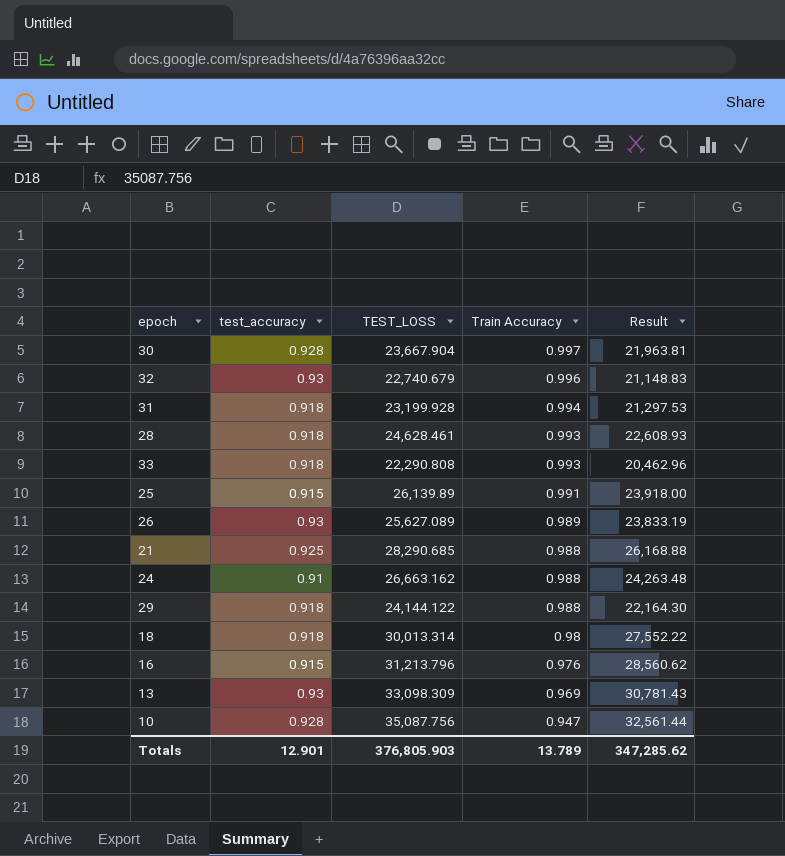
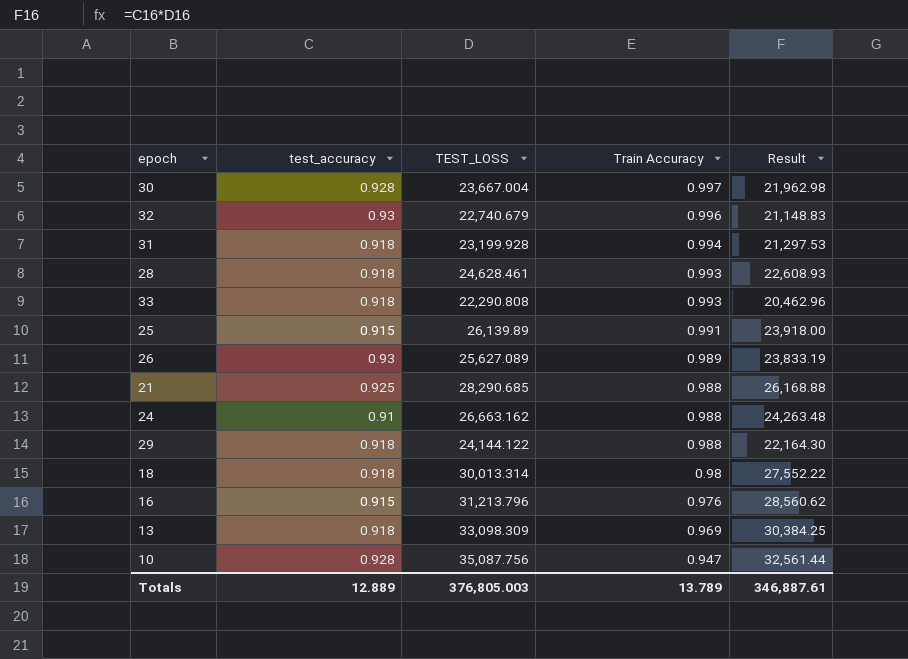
30 | TEST_LOSS: 23,667.904 -> 23,667.004
30 | Result: 21,963.81 -> 21,962.98
13 | test_accuracy: 0.93 -> 0.918
13 | Result: 30,781.43 -> 30,384.25
Totals | test_accuracy: 12.901 -> 12.889
Totals | TEST_LOSS: 376,805.903 -> 376,805.003
Totals | Result: 347,285.62 -> 346,887.61

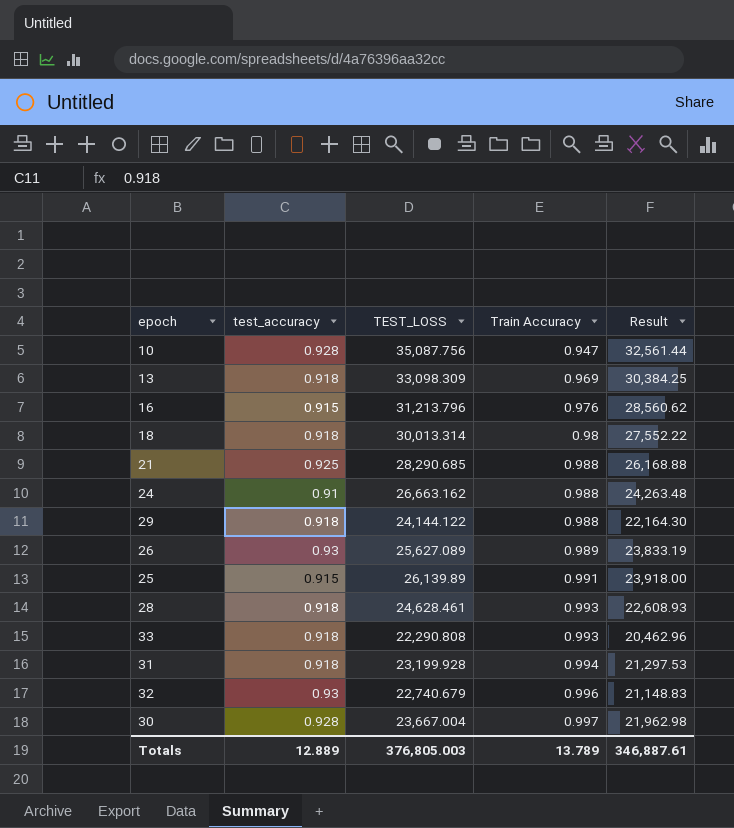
row order: Train Accuracy descending -> Train Accuracy ascending

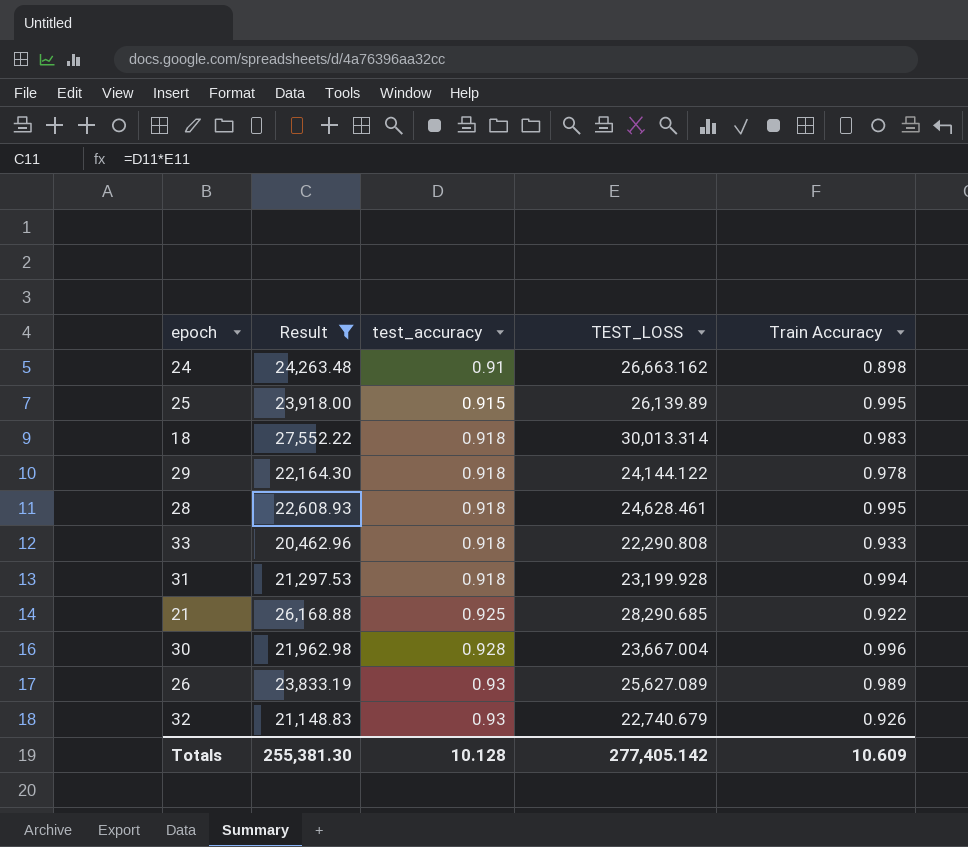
filter: none -> Result <= 27,552.22
row order: Train Accuracy ascending -> test_accuracy ascending
column Result | position: 5 -> 2
24 | Train Accuracy: 0.988 -> 0.898
25 | Train Accuracy: 0.991 -> 0.995
18 | Train Accuracy: 0.98 -> 0.983
29 | Train Accuracy: 0.988 -> 0.978
28 | Train Accuracy: 0.993 -> 0.995
33 | Train Accuracy: 0.993 -> 0.933
21 | Train Accuracy: 0.988 -> 0.922
30 | Train Accuracy: 0.997 -> 0.996
32 | Train Accuracy: 0.996 -> 0.926
Totals | Result: 346,887.61 -> 255,381.30
Totals | test_accuracy: 12.889 -> 10.128
Totals | TEST_LOSS: 376,805.003 -> 277,405.142
Totals | Train Accuracy: 13.789 -> 10.609

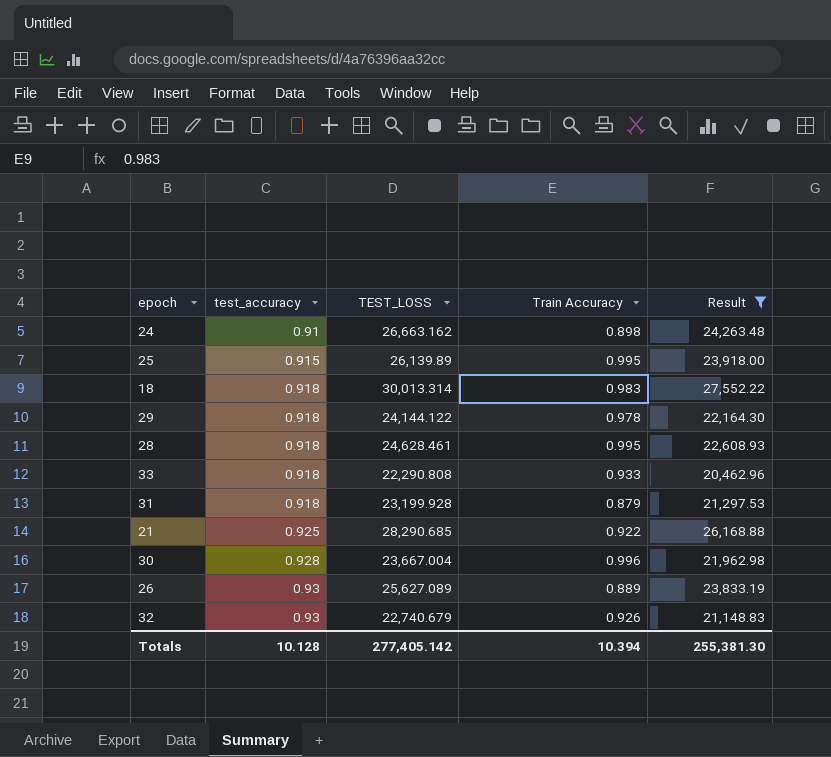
column Result | position: 2 -> 5
31 | Train Accuracy: 0.994 -> 0.879
26 | Train Accuracy: 0.989 -> 0.889
Totals | Train Accuracy: 10.609 -> 10.394

